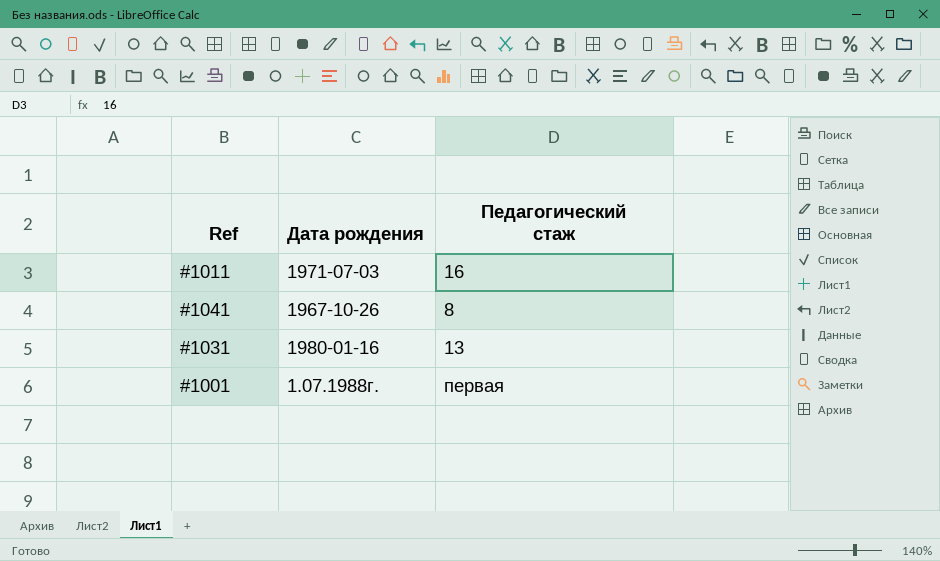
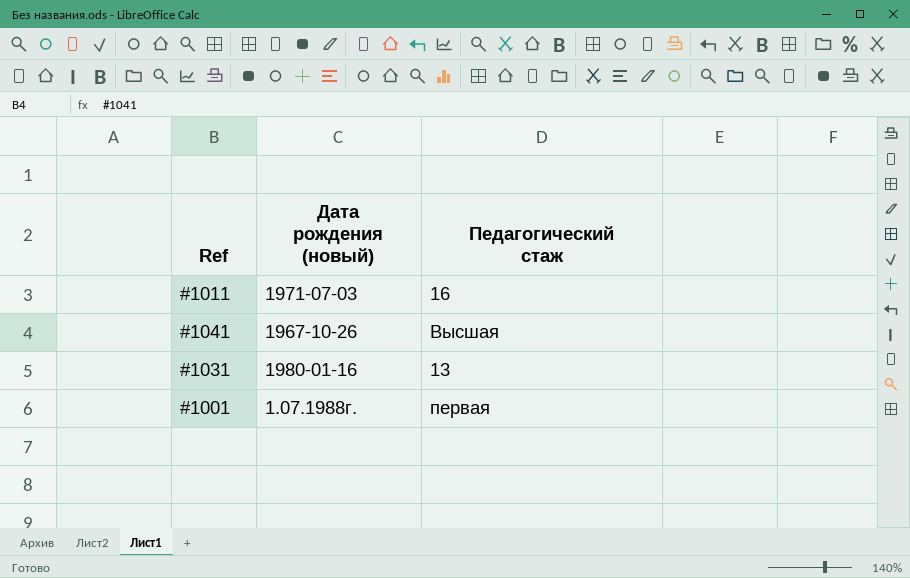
column name: Дата рождения -> Дата рождения (новый)
#1041 | Педагогический стаж: 8 -> Высшая

